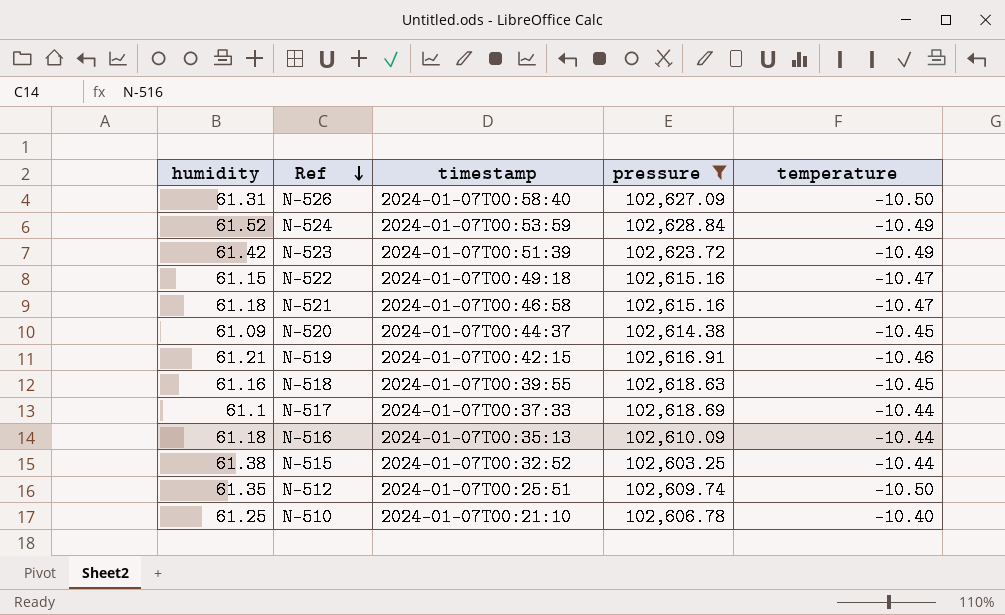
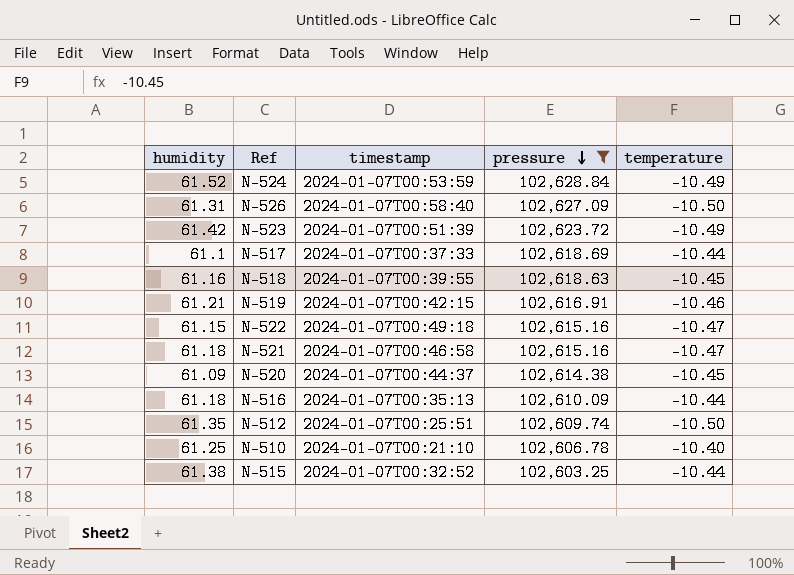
row order: Ref descending -> pressure descending

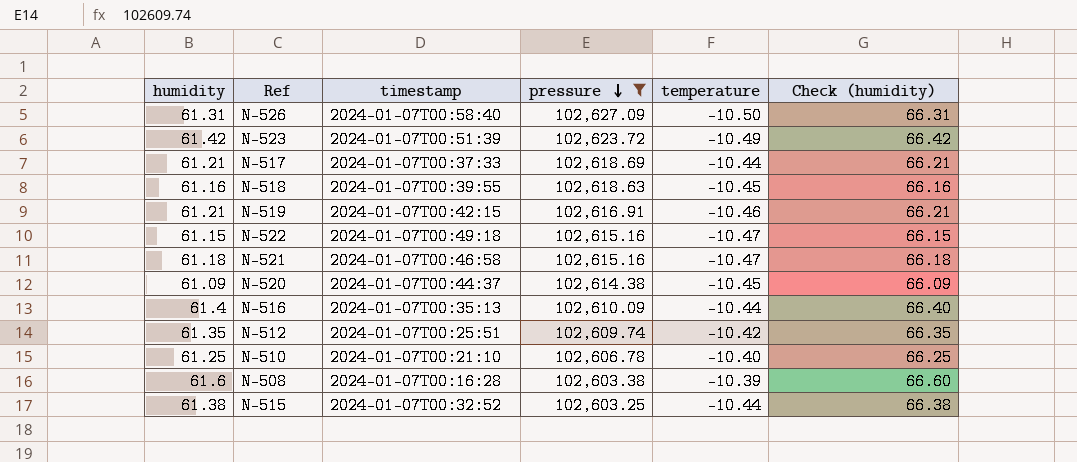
column Check (humidity) | formula: none -> [humidity] + 5
row N-524: 61.52 | 2024-01-07T00:53:59 | 102,628.84 | -10.49 -> none
N-517 | humidity: 61.1 -> 61.21
N-516 | humidity: 61.18 -> 61.4
N-512 | temperature: -10.50 -> -10.42
row N-508: none -> 61.6 | 2024-01-07T00:16:28 | 102,603.38 | -10.39 | 66.60

